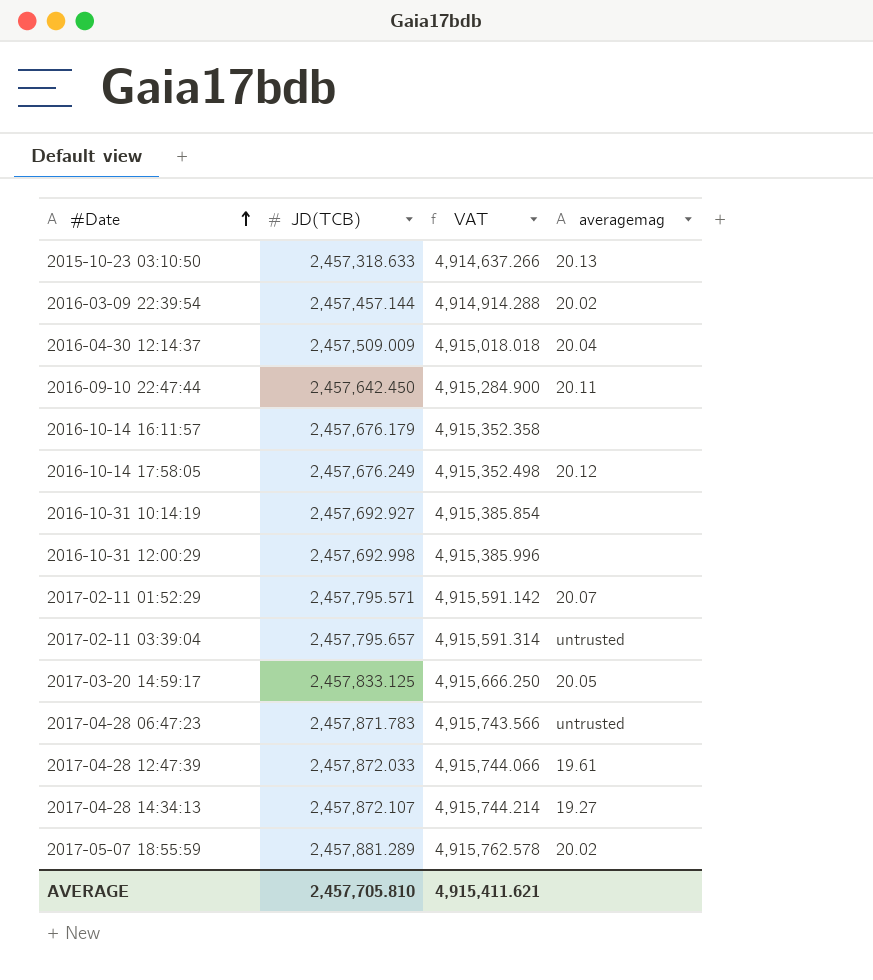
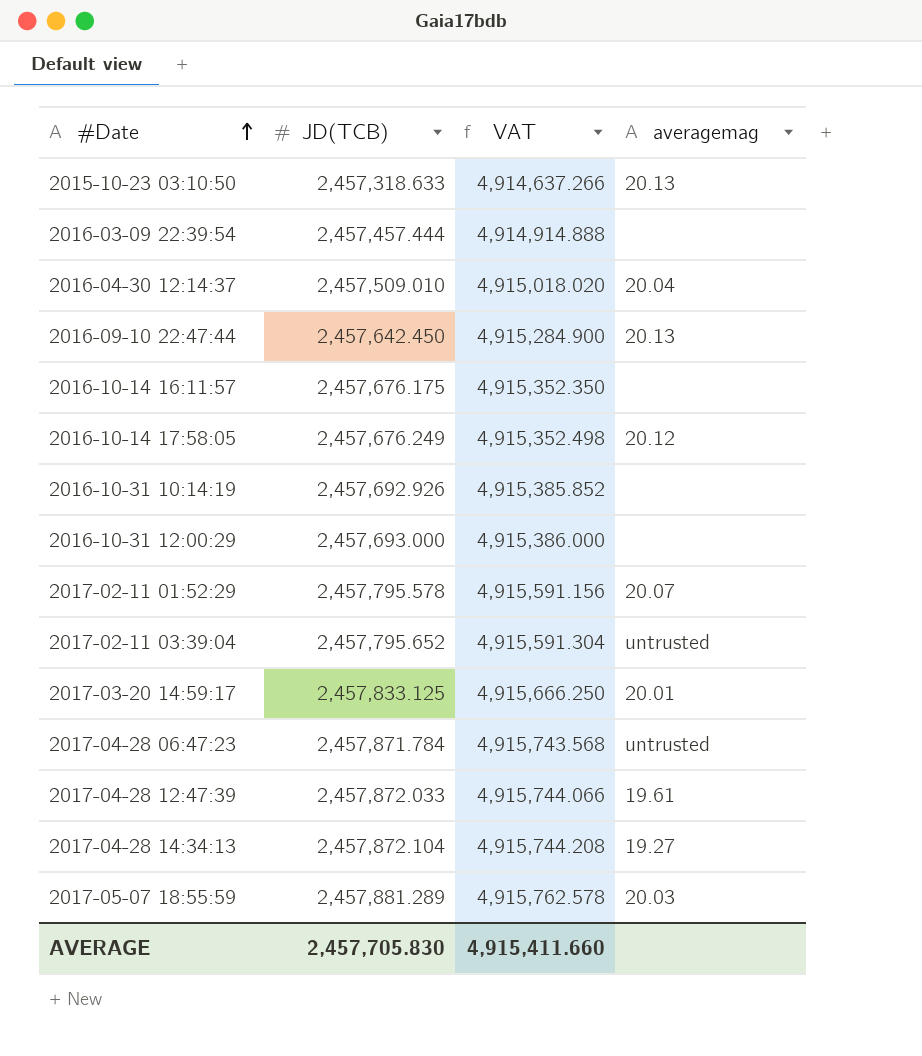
2016-03-09 22:39:54 | JD(TCB): 2,457,457.144 -> 2,457,457.444
2016-03-09 22:39:54 | VAT: 4,914,914.288 -> 4,914,914.888
2016-03-09 22:39:54 | averagemag: 20.02 -> none
2016-04-30 12:14:37 | JD(TCB): 2,457,509.009 -> 2,457,509.010
2016-04-30 12:14:37 | VAT: 4,915,018.018 -> 4,915,018.020
2016-09-10 22:47:44 | averagemag: 20.11 -> 20.13
2016-10-14 16:11:57 | JD(TCB): 2,457,676.179 -> 2,457,676.175
2016-10-14 16:11:57 | VAT: 4,915,352.358 -> 4,915,352.350
2016-10-31 10:14:19 | JD(TCB): 2,457,692.927 -> 2,457,692.926
2016-10-31 10:14:19 | VAT: 4,915,385.854 -> 4,915,385.852
2016-10-31 12:00:29 | JD(TCB): 2,457,692.998 -> 2,457,693.000
2016-10-31 12:00:29 | VAT: 4,915,385.996 -> 4,915,386.000
2017-02-11 01:52:29 | JD(TCB): 2,457,795.571 -> 2,457,795.578
2017-02-11 01:52:29 | VAT: 4,915,591.142 -> 4,915,591.156
2017-02-11 03:39:04 | JD(TCB): 2,457,795.657 -> 2,457,795.652
2017-02-11 03:39:04 | VAT: 4,915,591.314 -> 4,915,591.304
2017-03-20 14:59:17 | averagemag: 20.05 -> 20.01
2017-04-28 06:47:23 | JD(TCB): 2,457,871.783 -> 2,457,871.784
2017-04-28 06:47:23 | VAT: 4,915,743.566 -> 4,915,743.568
2017-04-28 14:34:13 | JD(TCB): 2,457,872.107 -> 2,457,872.104
2017-04-28 14:34:13 | VAT: 4,915,744.214 -> 4,915,744.208
2017-05-07 18:55:59 | averagemag: 20.02 -> 20.03
AVERAGE | JD(TCB): 2,457,705.810 -> 2,457,705.830
AVERAGE | VAT: 4,915,411.621 -> 4,915,411.660

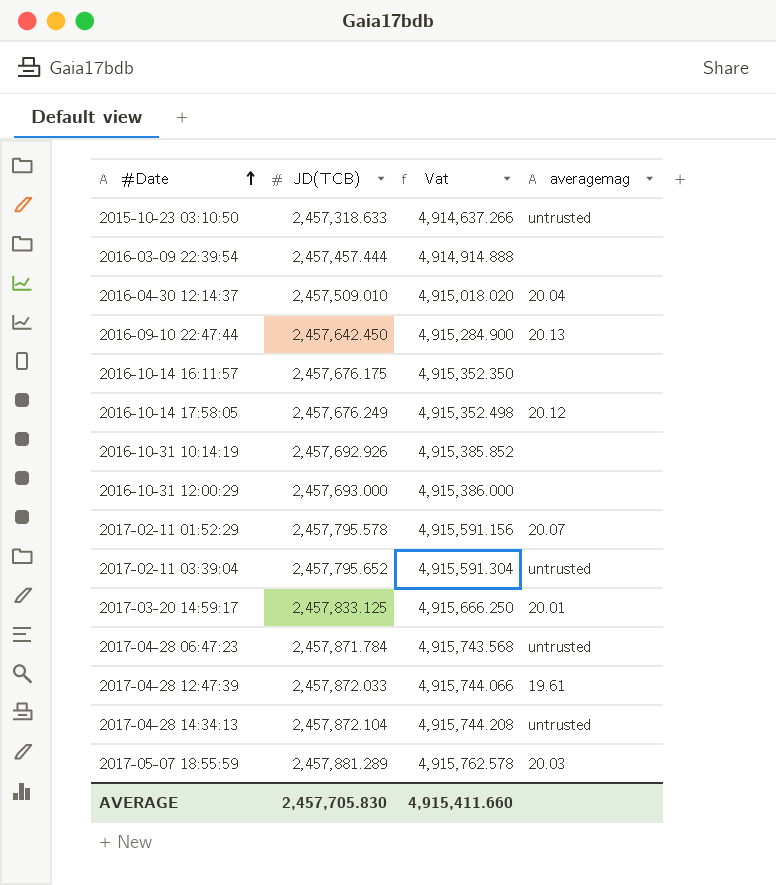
column name: VAT -> Vat
2015-10-23 03:10:50 | averagemag: 20.13 -> untrusted
2017-04-28 14:34:13 | averagemag: 19.27 -> untrusted

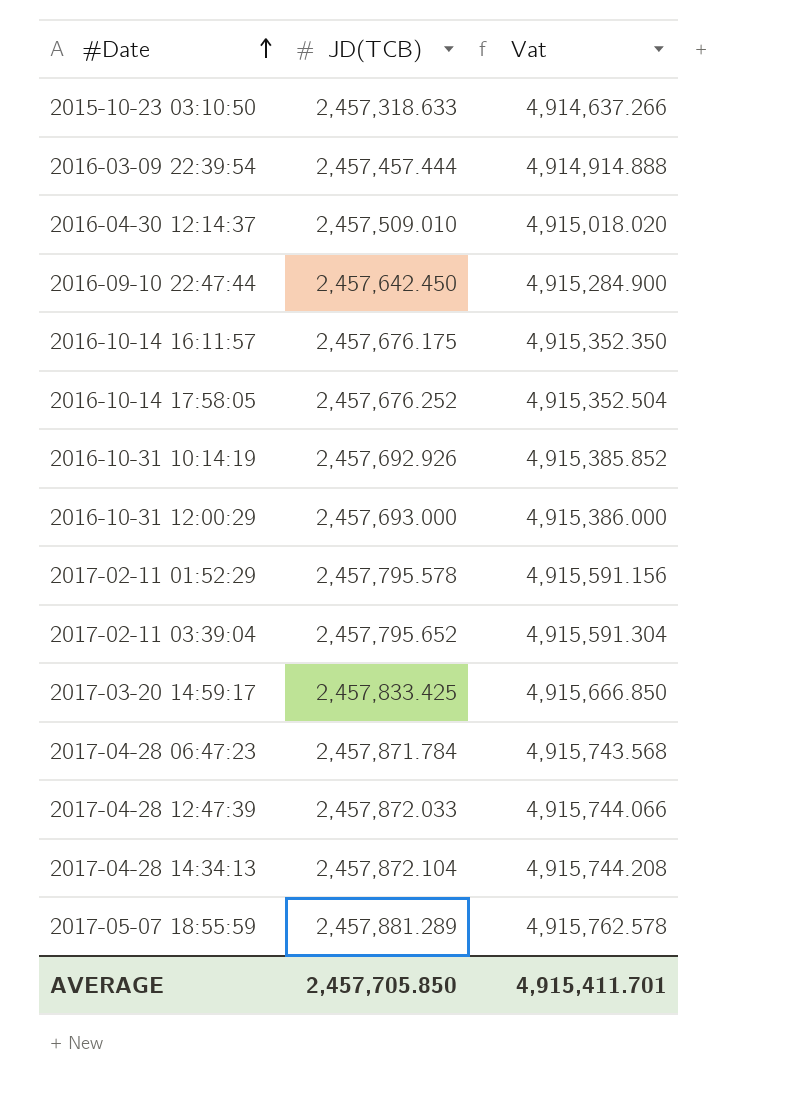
column averagemag | position: 4 -> none
2016-10-14 17:58:05 | JD(TCB): 2,457,676.249 -> 2,457,676.252
2016-10-14 17:58:05 | Vat: 4,915,352.498 -> 4,915,352.504
2017-03-20 14:59:17 | JD(TCB): 2,457,833.125 -> 2,457,833.425
2017-03-20 14:59:17 | Vat: 4,915,666.250 -> 4,915,666.850
AVERAGE | JD(TCB): 2,457,705.830 -> 2,457,705.850
AVERAGE | Vat: 4,915,411.660 -> 4,915,411.701

